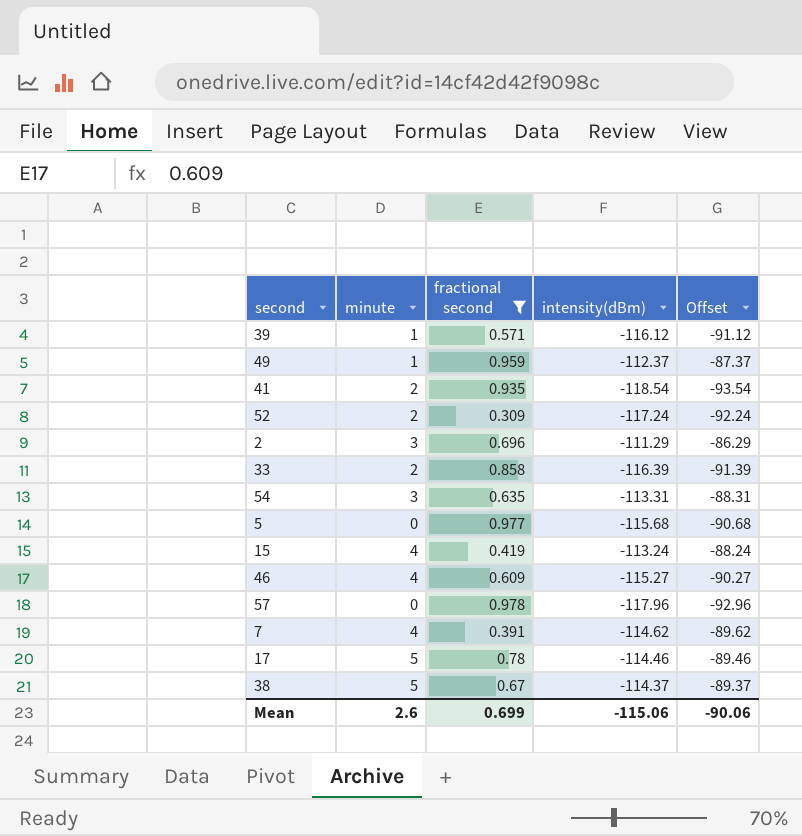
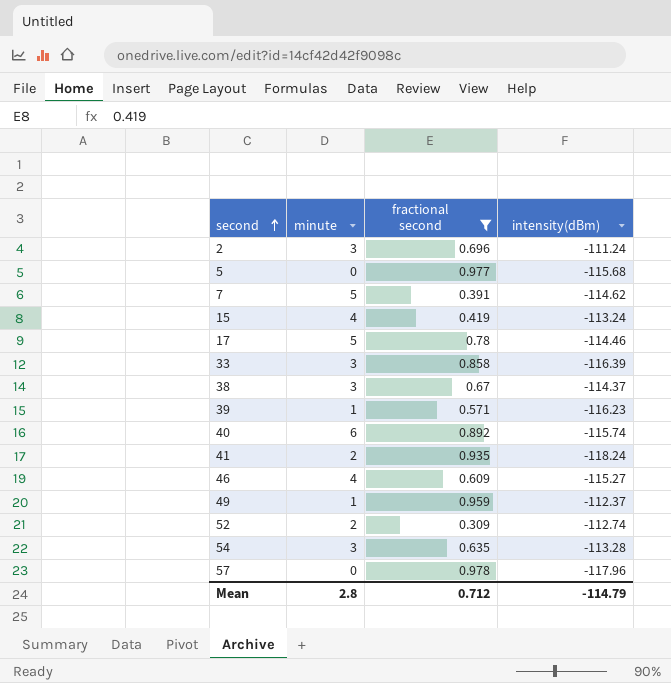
row order: none -> second ascending
column Offset | formula: [intensity(dBm)] + 25 -> none
2 | intensity(dBm): -111.29 -> -111.24
7 | minute: 4 -> 5
33 | minute: 2 -> 3
38 | minute: 5 -> 3
39 | intensity(dBm): -116.12 -> -116.23
row 40: none -> 6 | 0.892 | -115.74
41 | intensity(dBm): -118.54 -> -118.24
52 | intensity(dBm): -117.24 -> -112.74
54 | intensity(dBm): -113.31 -> -113.28
Mean | minute: 2.6 -> 2.8
Mean | fractional second: 0.699 -> 0.712
Mean | intensity(dBm): -115.06 -> -114.79

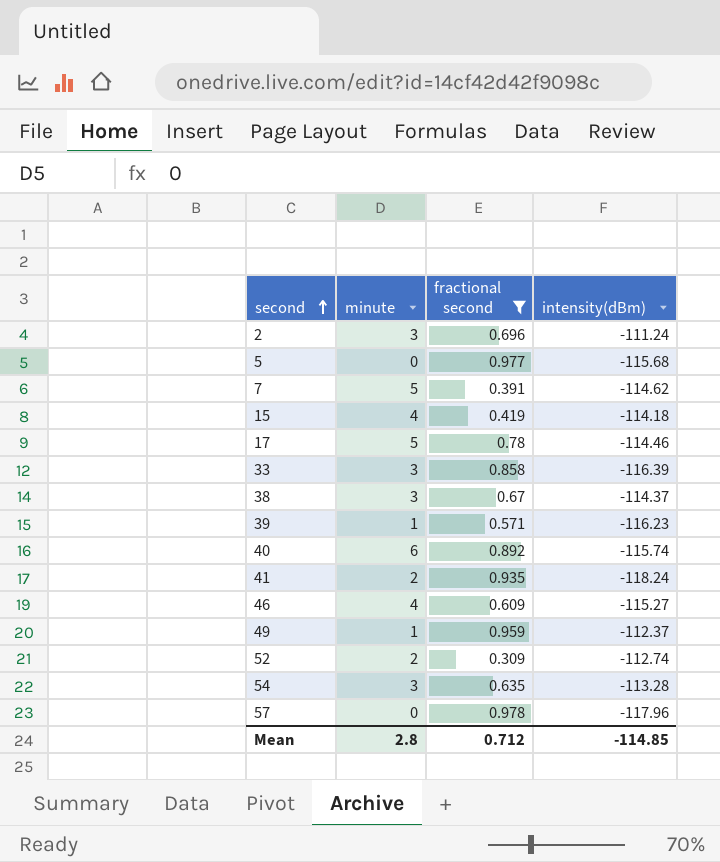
15 | intensity(dBm): -113.24 -> -114.18
Mean | intensity(dBm): -114.79 -> -114.85

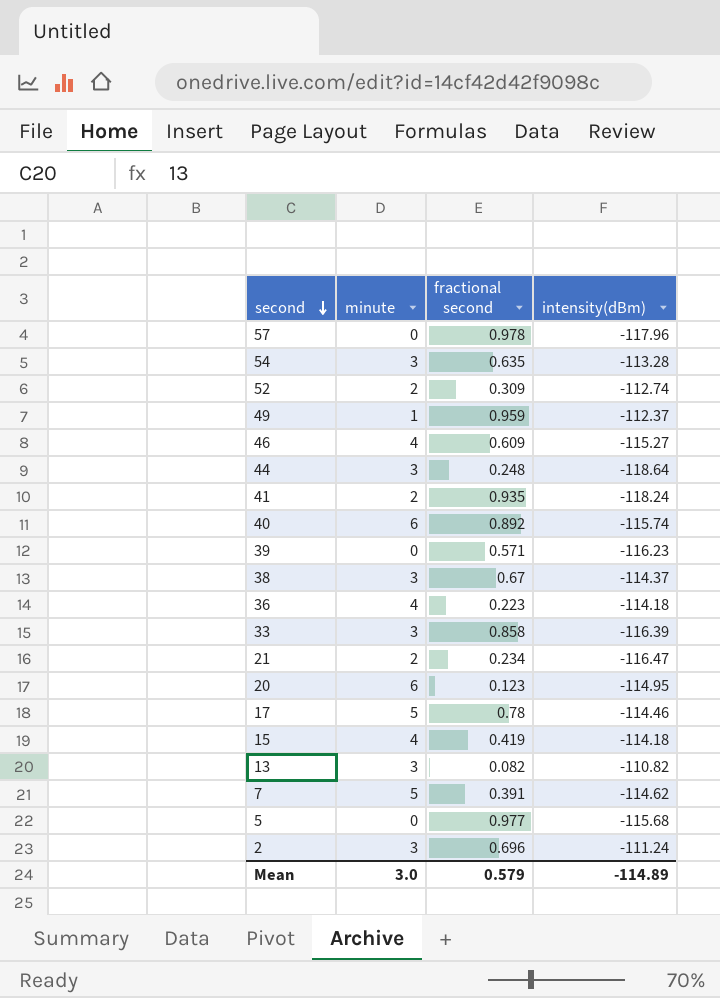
filter: fractional second >= 0.309 -> none
row order: second ascending -> second descending
39 | minute: 1 -> 0
Mean | minute: 2.8 -> 3.0
Mean | fractional second: 0.712 -> 0.579
Mean | intensity(dBm): -114.85 -> -114.89

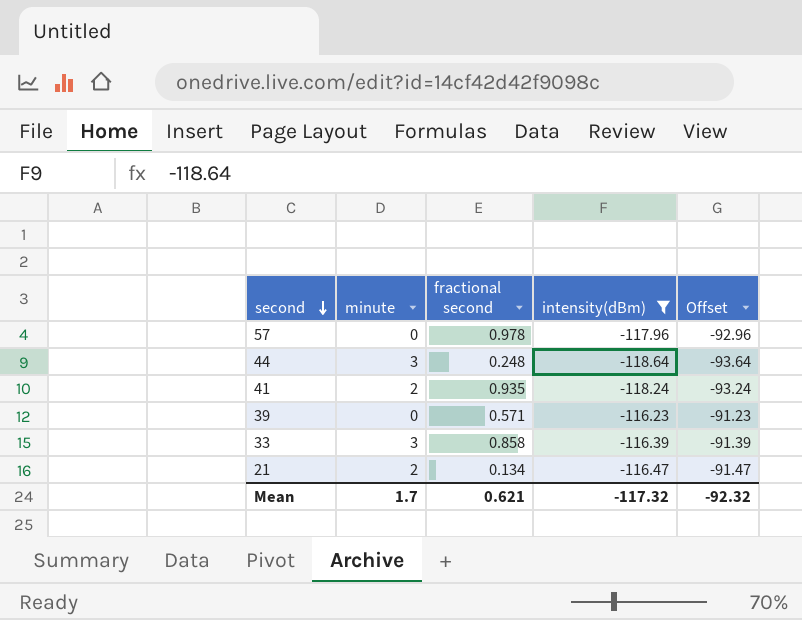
filter: none -> intensity(dBm) <= -116.23
column Offset | formula: none -> [intensity(dBm)] + 25
21 | fractional second: 0.234 -> 0.134
Mean | minute: 3.0 -> 1.7
Mean | fractional second: 0.579 -> 0.621
Mean | intensity(dBm): -114.89 -> -117.32

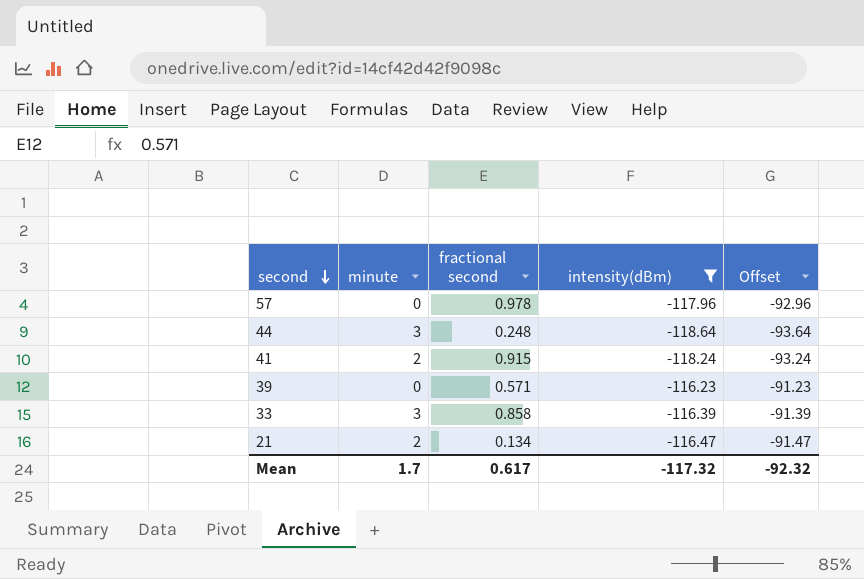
41 | fractional second: 0.935 -> 0.915
Mean | fractional second: 0.621 -> 0.617

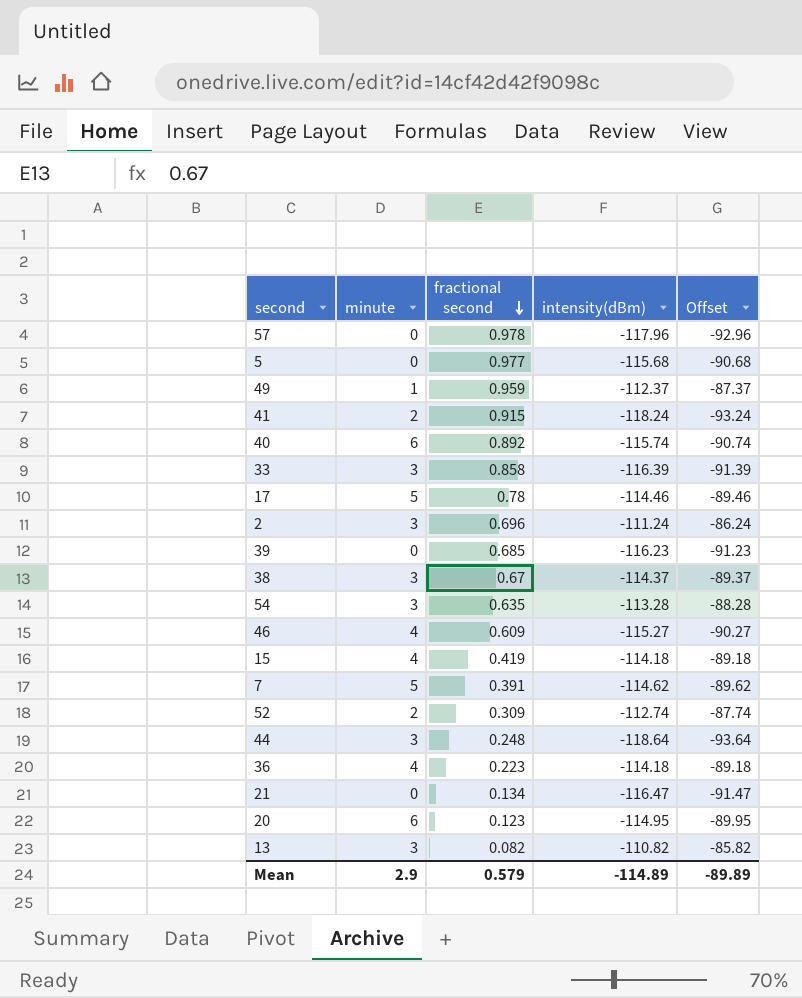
filter: intensity(dBm) <= -116.23 -> none
row order: second descending -> fractional second descending
39 | fractional second: 0.571 -> 0.685
21 | minute: 2 -> 0
Mean | minute: 1.7 -> 2.9
Mean | fractional second: 0.617 -> 0.579
Mean | intensity(dBm): -117.32 -> -114.89
Mean | Offset: -92.32 -> -89.89

